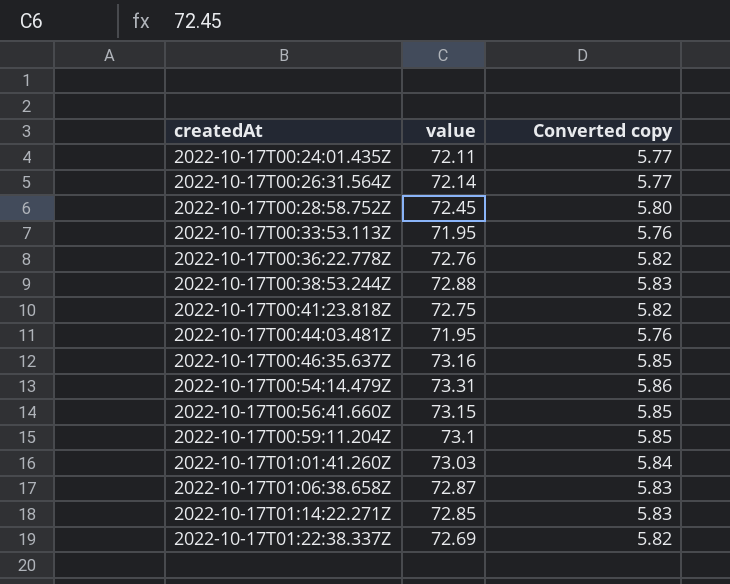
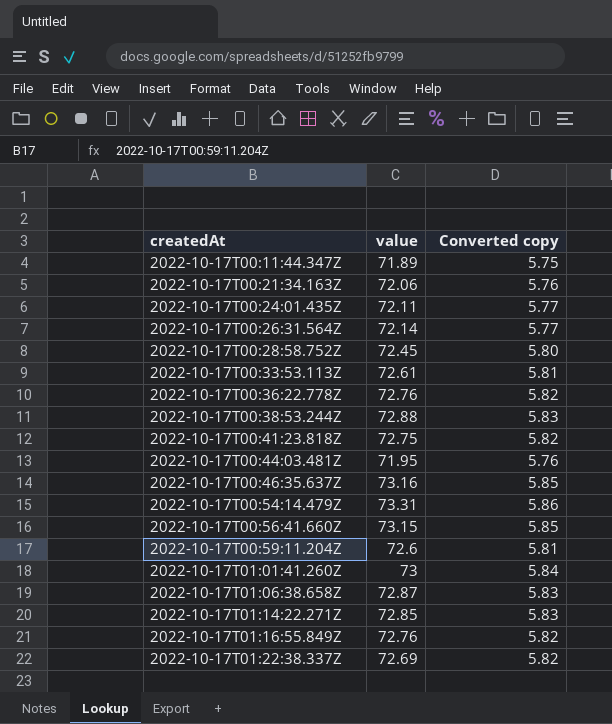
row 2022-10-17T00:11:44.347Z: none -> 71.89 | 5.75
row 2022-10-17T00:21:34.163Z: none -> 72.06 | 5.76
2022-10-17T00:33:53.113Z | value: 71.95 -> 72.61
2022-10-17T00:33:53.113Z | Converted copy: 5.76 -> 5.81
2022-10-17T00:59:11.204Z | value: 73.1 -> 72.6
2022-10-17T00:59:11.204Z | Converted copy: 5.85 -> 5.81
2022-10-17T01:01:41.260Z | value: 73.03 -> 73
row 2022-10-17T01:16:55.849Z: none -> 72.76 | 5.82

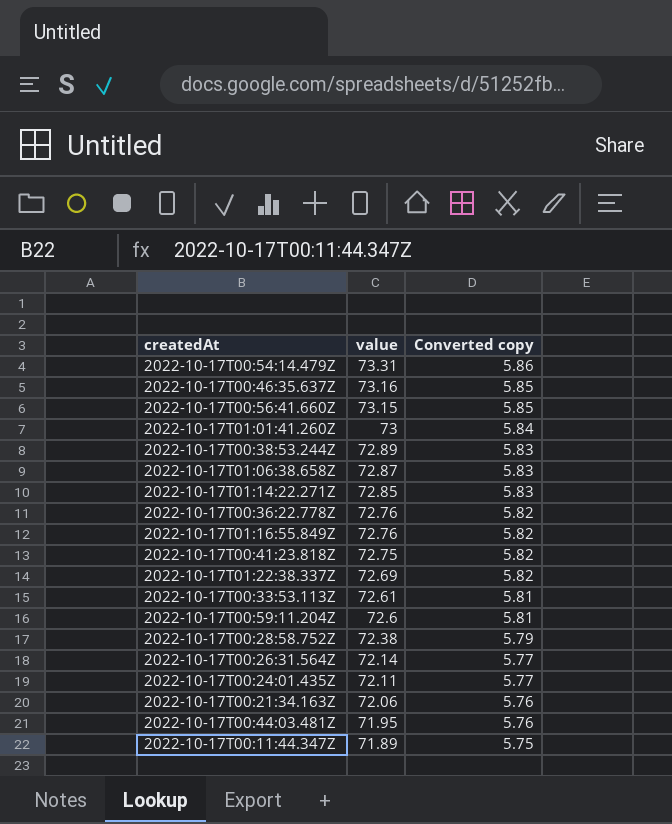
row order: createdAt ascending -> value descending
2022-10-17T00:38:53.244Z | value: 72.88 -> 72.89
2022-10-17T00:28:58.752Z | value: 72.45 -> 72.38
2022-10-17T00:28:58.752Z | Converted copy: 5.80 -> 5.79

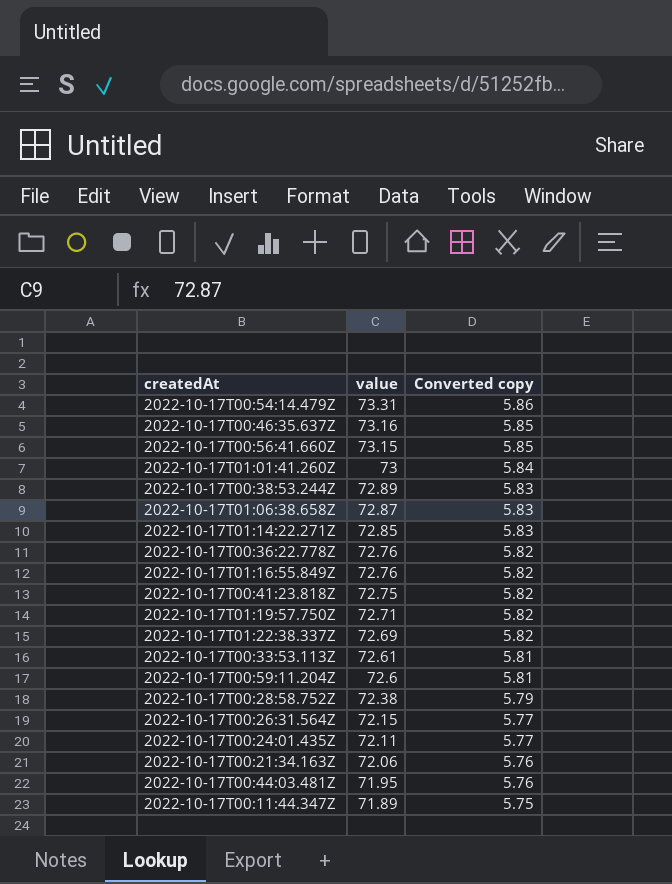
row 2022-10-17T01:19:57.750Z: none -> 72.71 | 5.82
2022-10-17T00:26:31.564Z | value: 72.14 -> 72.15

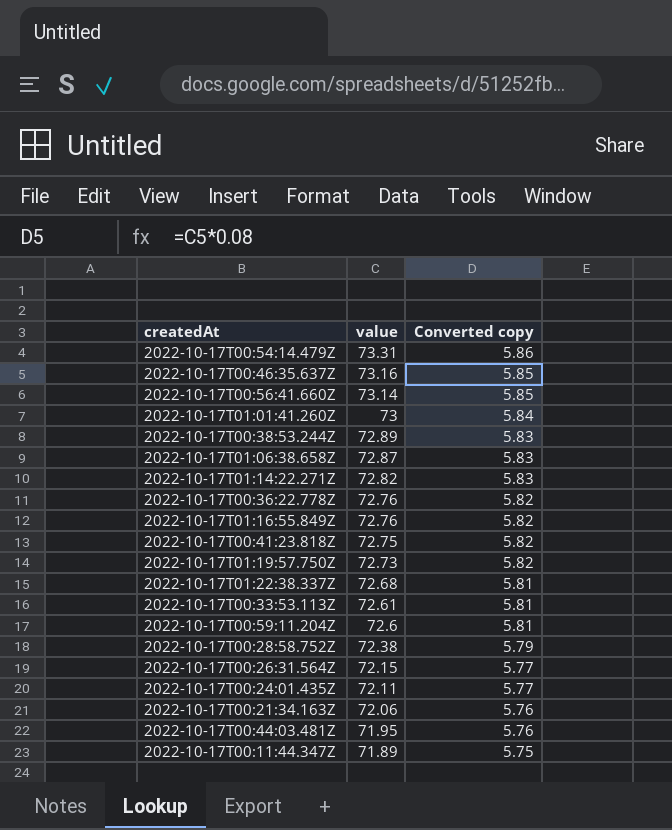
2022-10-17T00:56:41.660Z | value: 73.15 -> 73.14
2022-10-17T01:14:22.271Z | value: 72.85 -> 72.82
2022-10-17T01:19:57.750Z | value: 72.71 -> 72.73
2022-10-17T01:22:38.337Z | value: 72.69 -> 72.68
2022-10-17T01:22:38.337Z | Converted copy: 5.82 -> 5.81

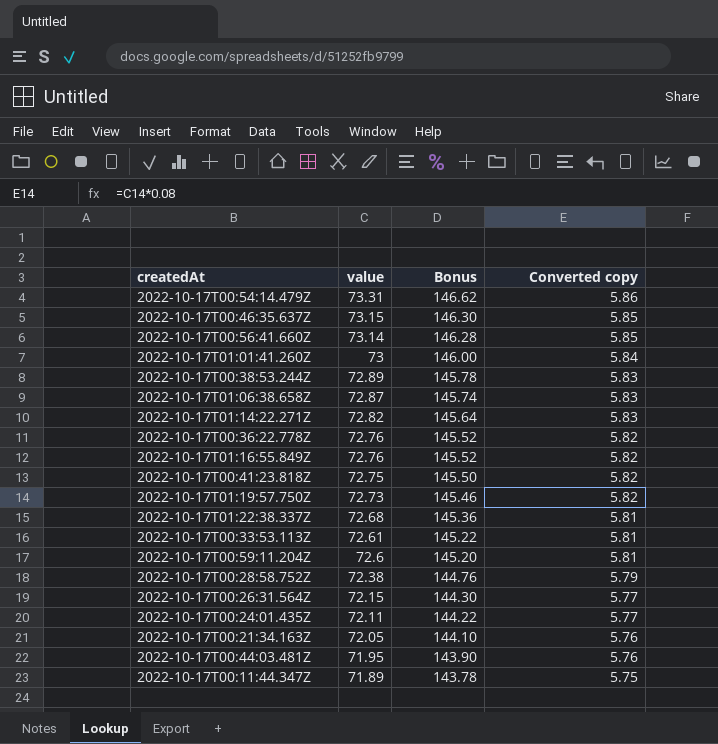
column Bonus | formula: none -> [value] * 2
2022-10-17T00:46:35.637Z | value: 73.16 -> 73.15
2022-10-17T00:21:34.163Z | value: 72.06 -> 72.05

